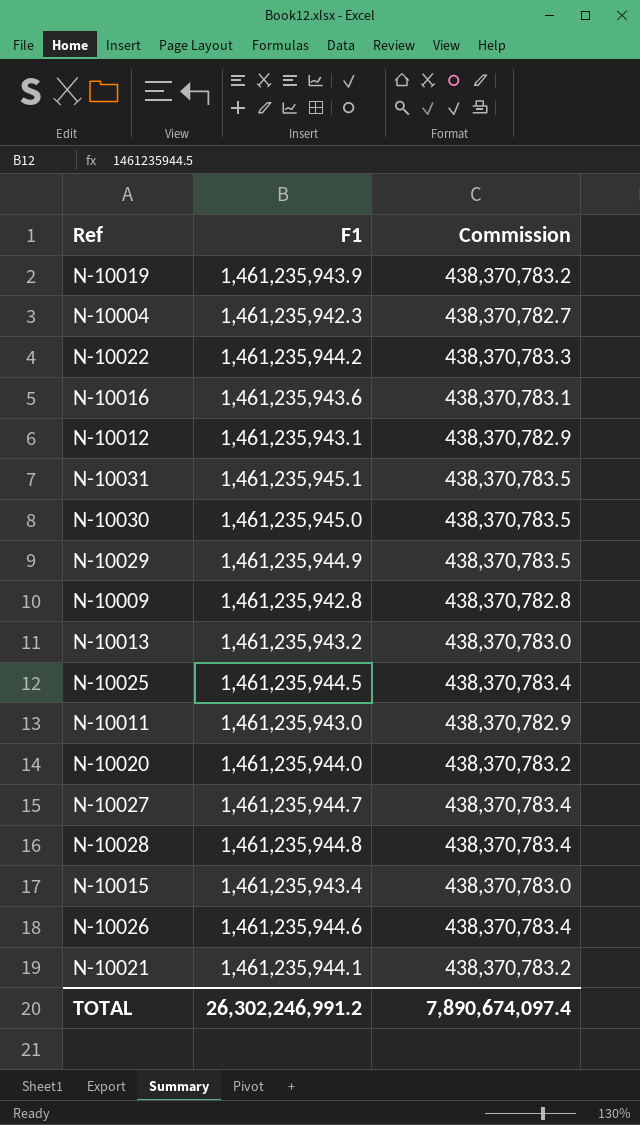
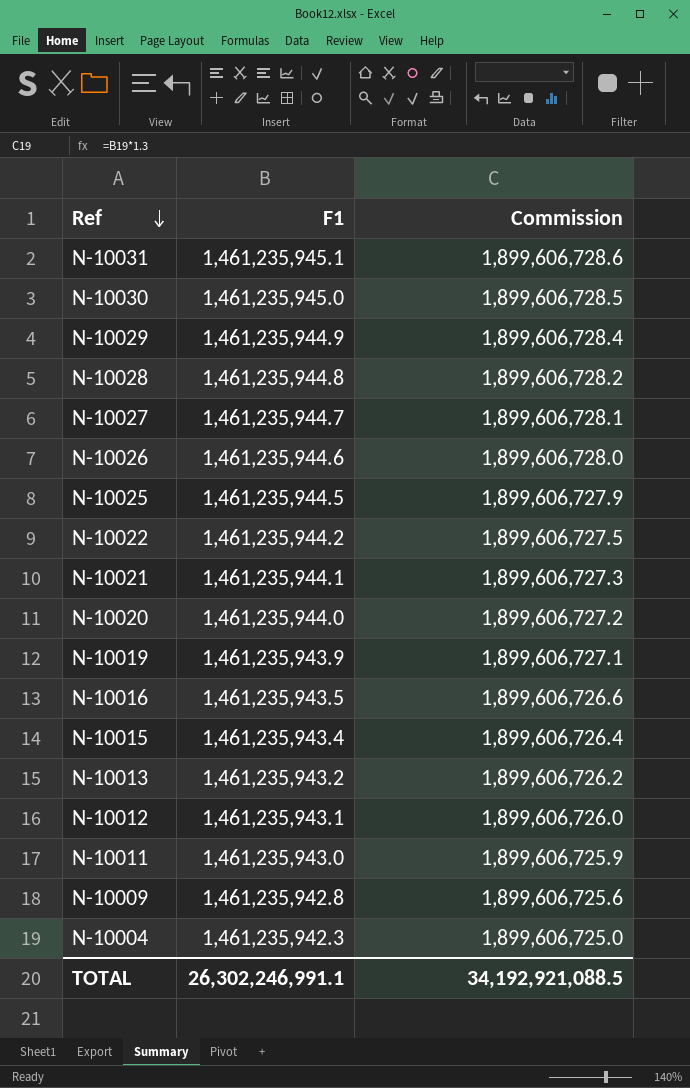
row order: none -> Ref descending
column Commission | formula: [F1] * 0.3 -> [F1] * 1.3
N-10016 | F1: 1,461,235,943.6 -> 1,461,235,943.5
TOTAL | F1: 26,302,246,991.2 -> 26,302,246,991.1
TOTAL | Commission: 7,890,674,097.4 -> 34,192,921,088.5

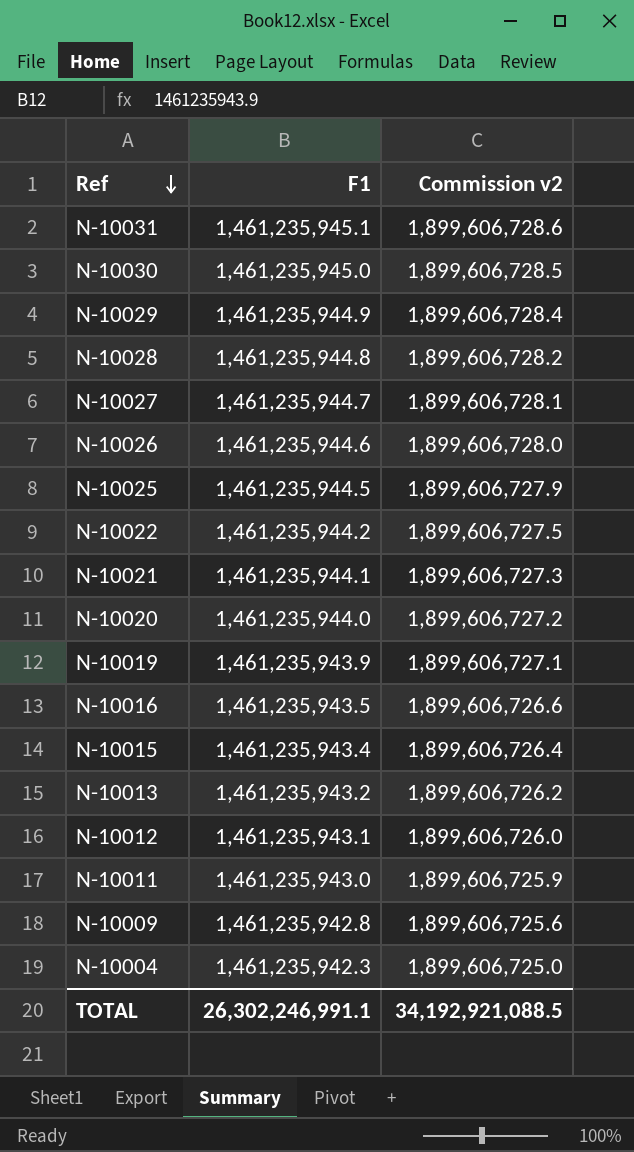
column name: Commission -> Commission v2

